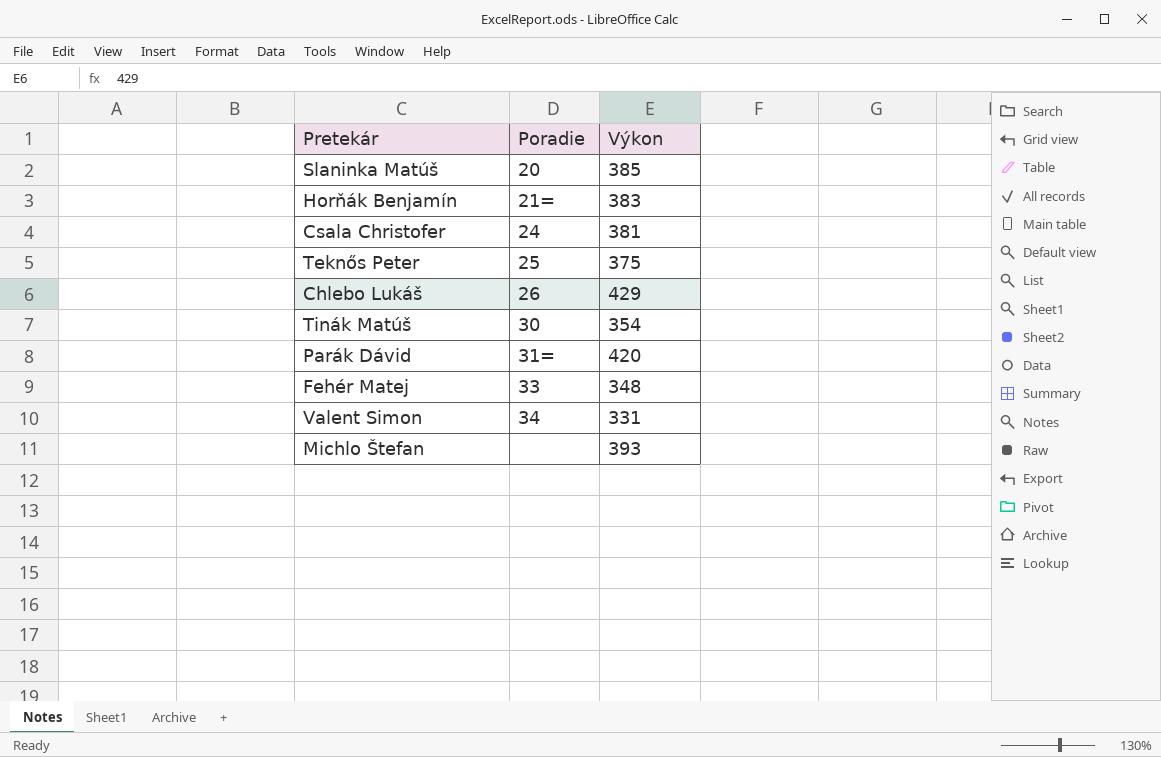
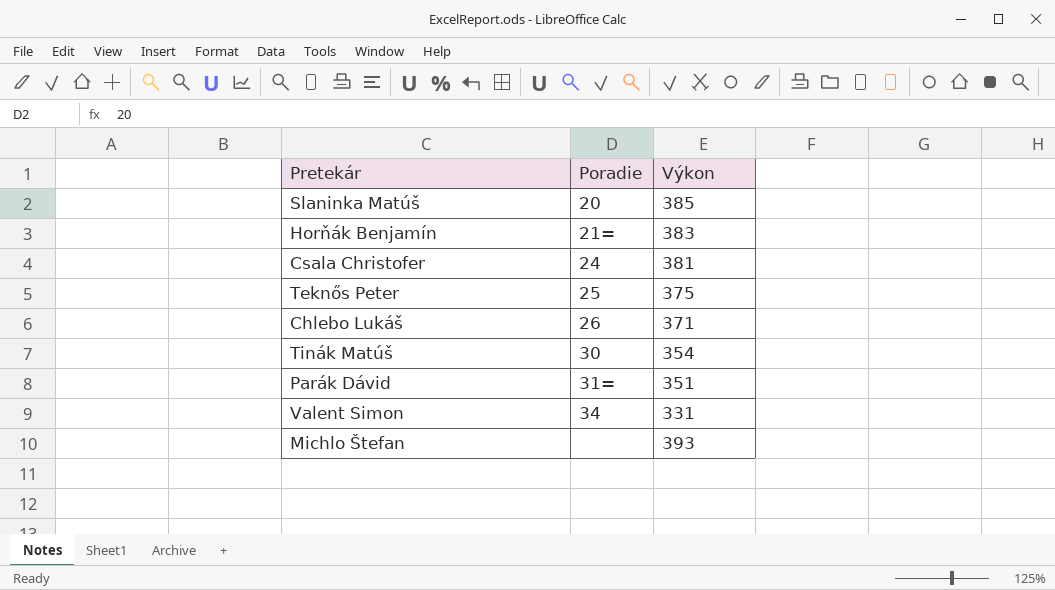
row Fehér Matej: 33 | 348 -> none
Chlebo Lukáš | Výkon: 429 -> 371
Parák Dávid | Výkon: 420 -> 351

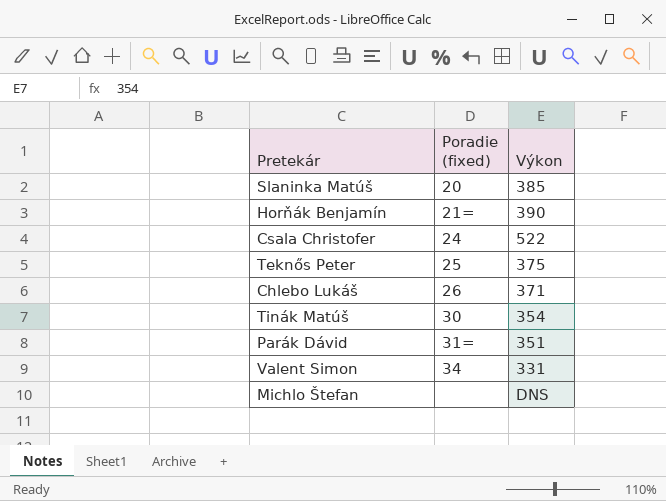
column name: Poradie -> Poradie (fixed)
Horňák Benjamín | Výkon: 383 -> 390
Csala Christofer | Výkon: 381 -> 522
Michlo Štefan | Výkon: 393 -> DNS

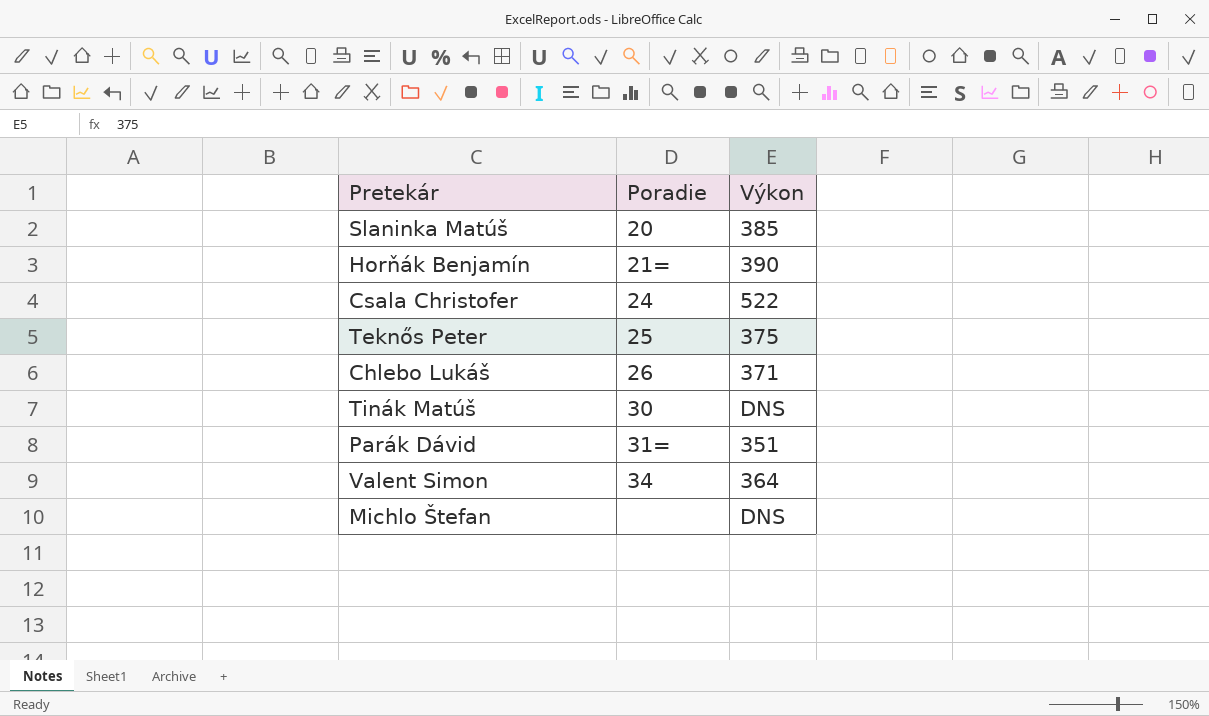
column name: Poradie (fixed) -> Poradie
Tinák Matúš | Výkon: 354 -> DNS
Valent Simon | Výkon: 331 -> 364

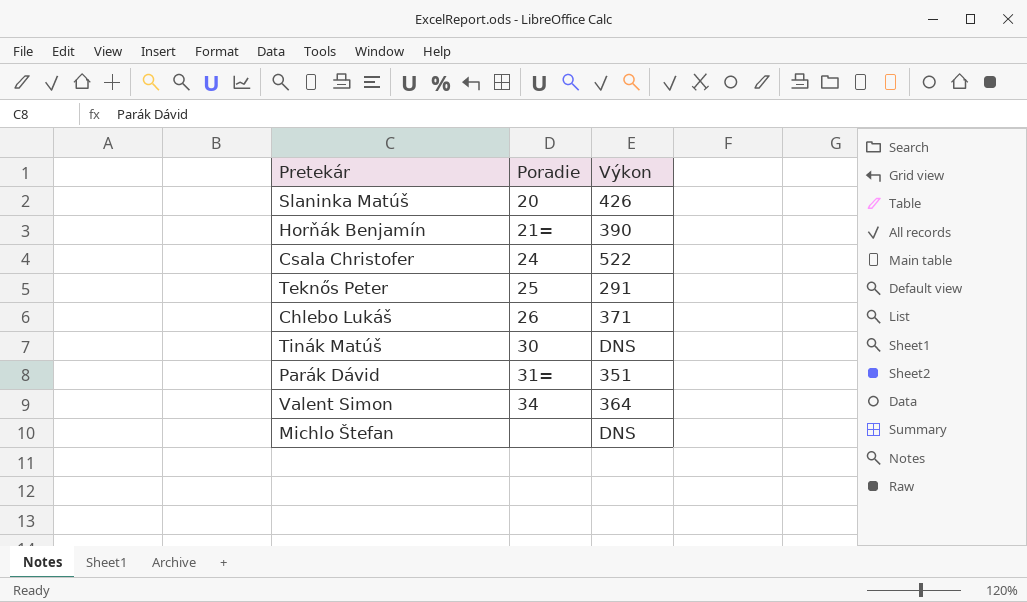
Slaninka Matúš | Výkon: 385 -> 426
Teknős Peter | Výkon: 375 -> 291

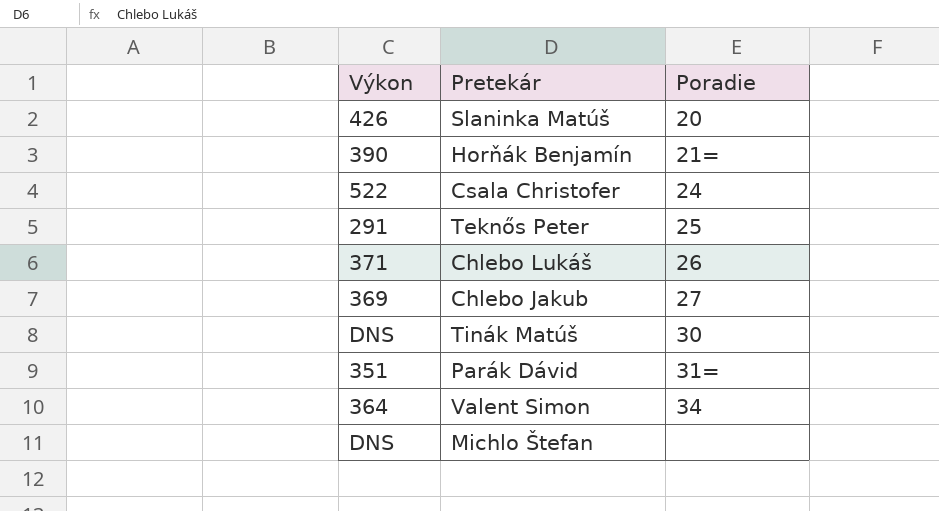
column Výkon | position: 3 -> 1
row Chlebo Jakub: none -> 369 | 27

